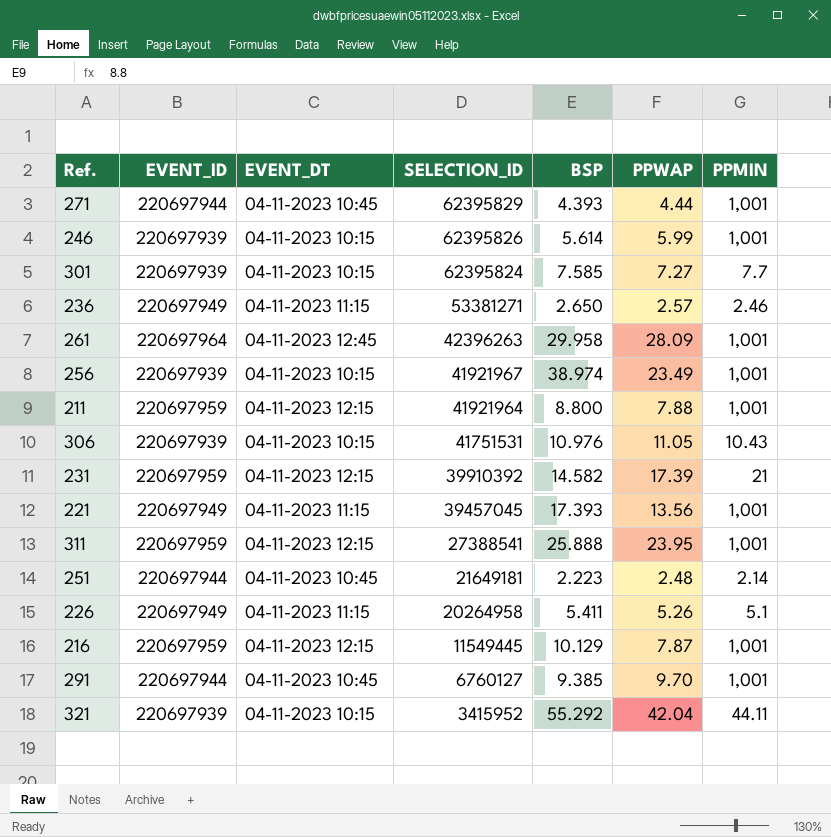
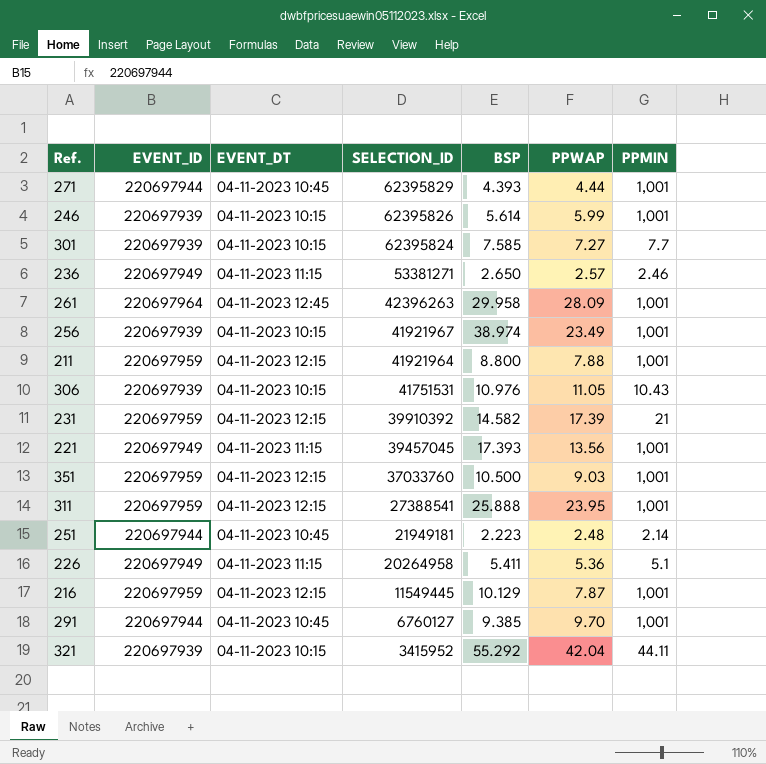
row 351: none -> 220697959 | 04-11-2023 12:15 | 37033760 | 10.500 | 9.03 | 1,001
251 | SELECTION_ID: 21649181 -> 21949181
226 | PPWAP: 5.26 -> 5.36

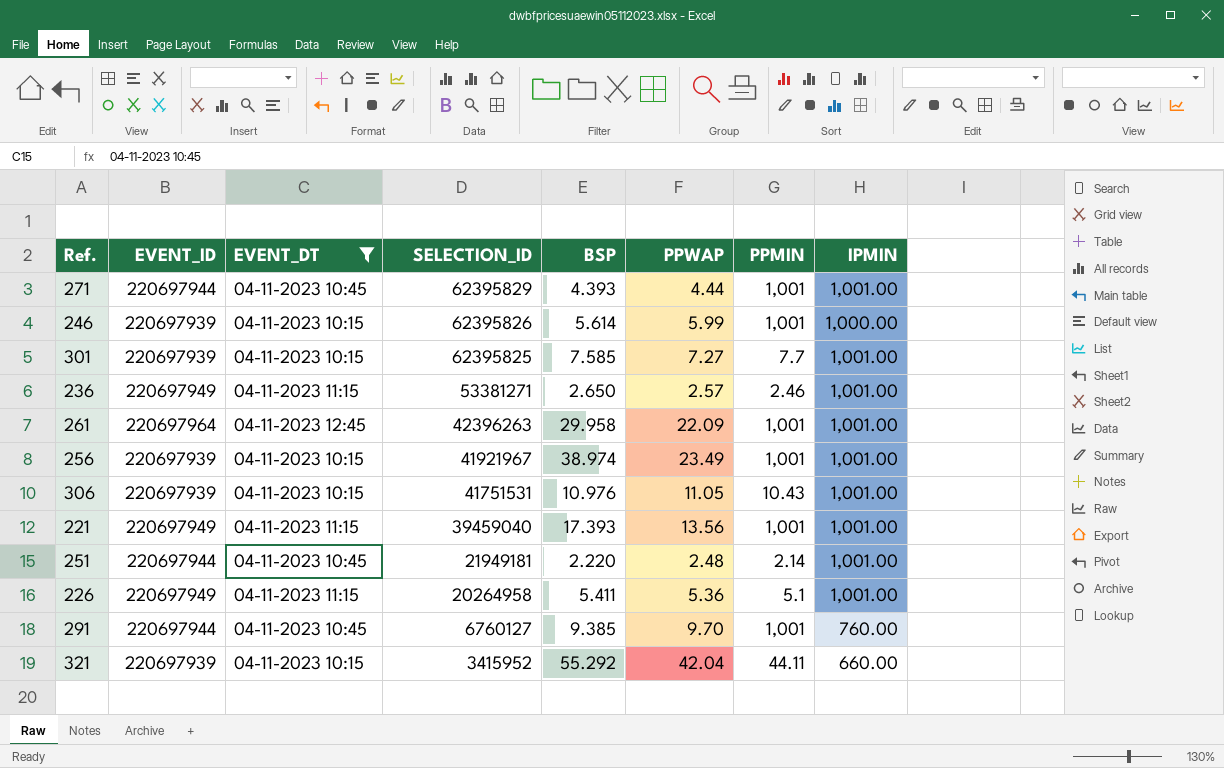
filter: none -> EVENT_DT != 04-11-2023 12:15
column IPMIN | position: none -> 8
301 | SELECTION_ID: 62395824 -> 62395825
261 | PPWAP: 28.09 -> 22.09
221 | SELECTION_ID: 39457045 -> 39459040
251 | BSP: 2.223 -> 2.220

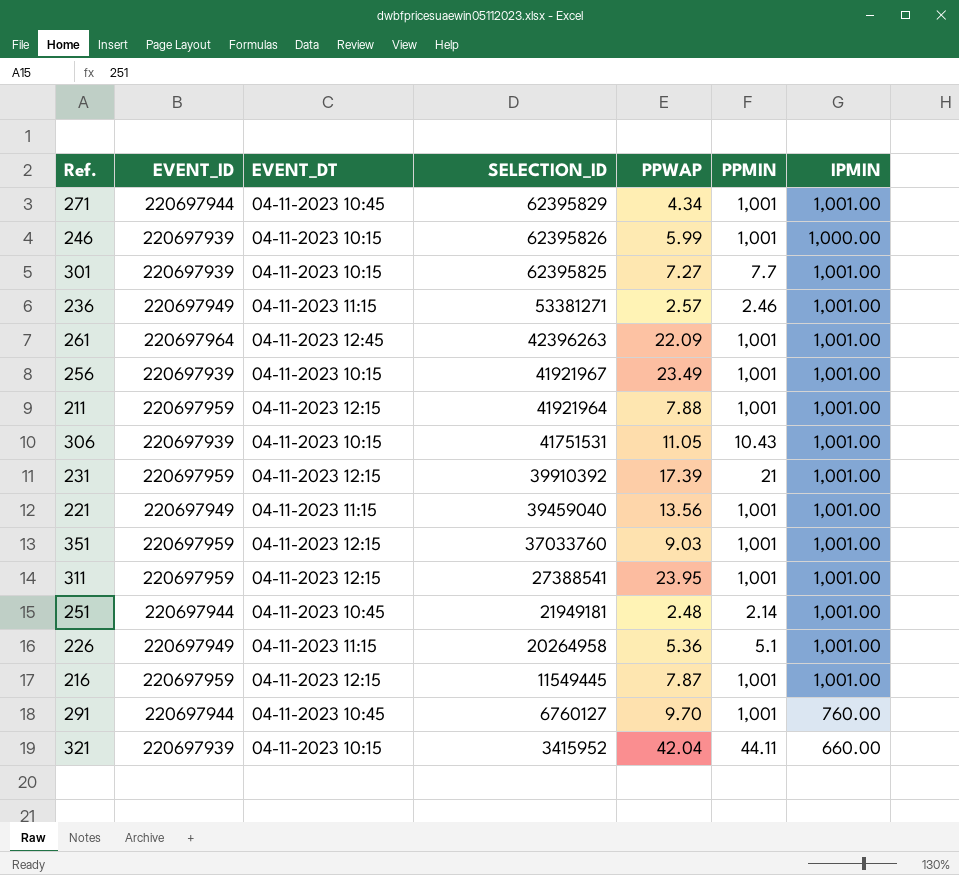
filter: EVENT_DT != 04-11-2023 12:15 -> none
column BSP | position: 5 -> none
271 | PPWAP: 4.44 -> 4.34

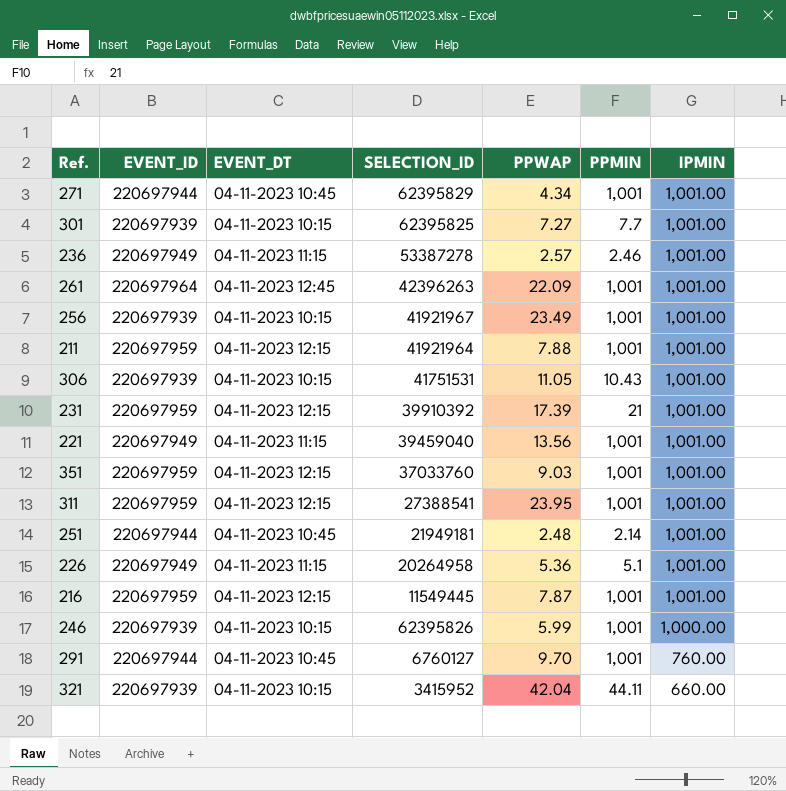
row order: SELECTION_ID descending -> IPMIN descending
236 | SELECTION_ID: 53381271 -> 53387278

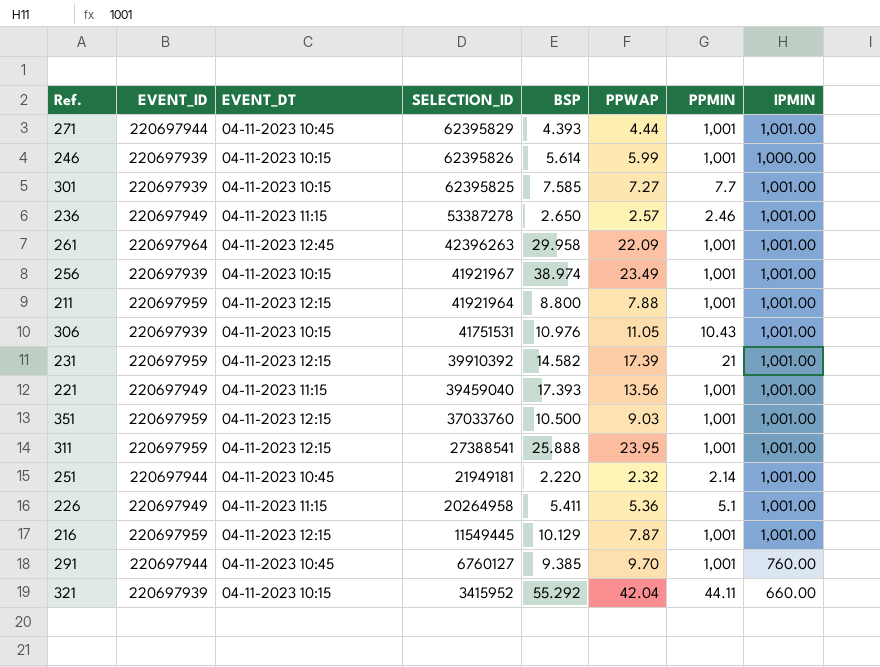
row order: IPMIN descending -> SELECTION_ID descending
column BSP | position: none -> 5
271 | PPWAP: 4.34 -> 4.44
251 | PPWAP: 2.48 -> 2.32

